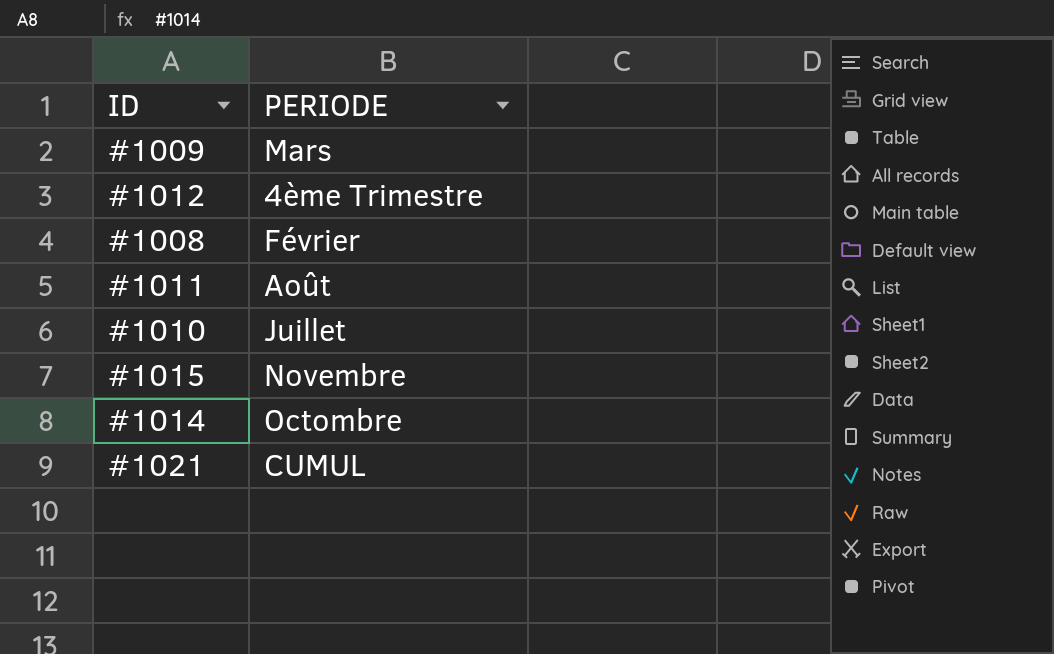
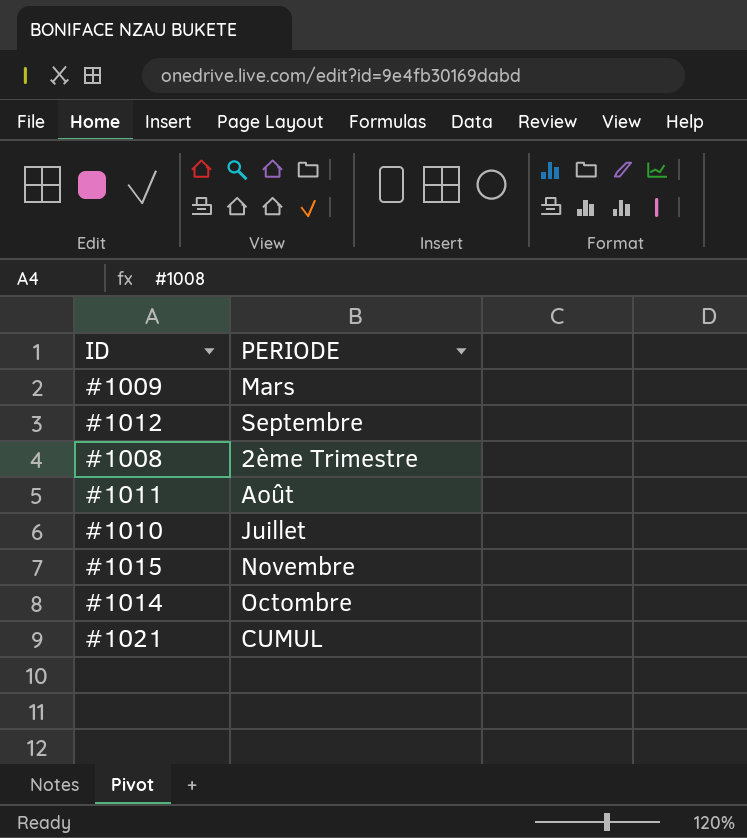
#1012 | PERIODE: 4ème Trimestre -> Septembre
#1008 | PERIODE: Février -> 2ème Trimestre

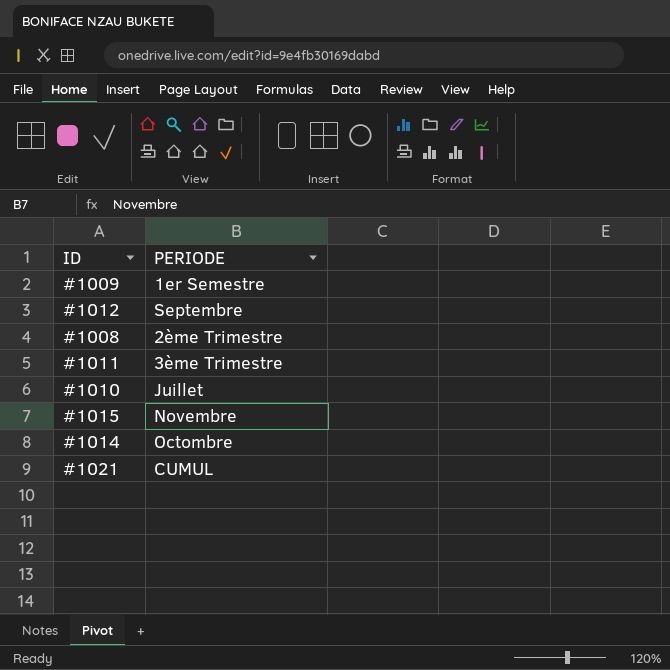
#1009 | PERIODE: Mars -> 1er Semestre
#1011 | PERIODE: Août -> 3ème Trimestre

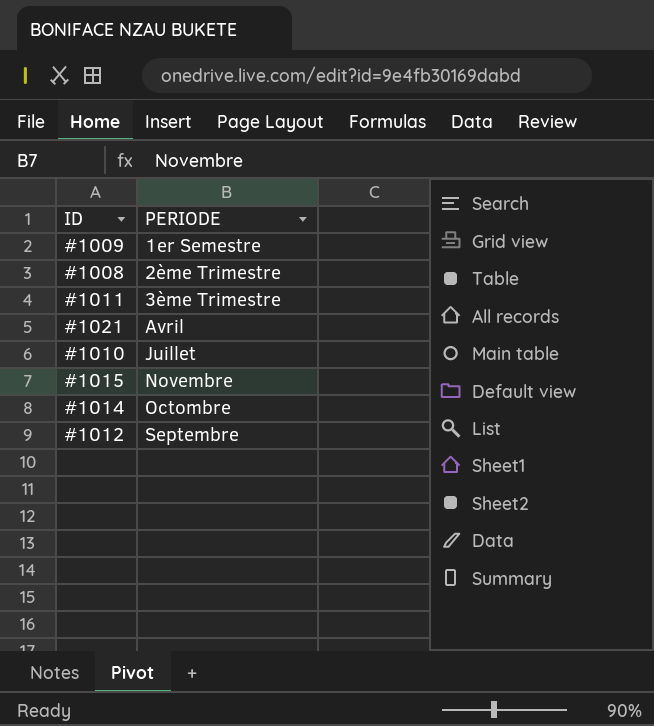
row order: none -> PERIODE ascending
#1021 | PERIODE: CUMUL -> Avril

